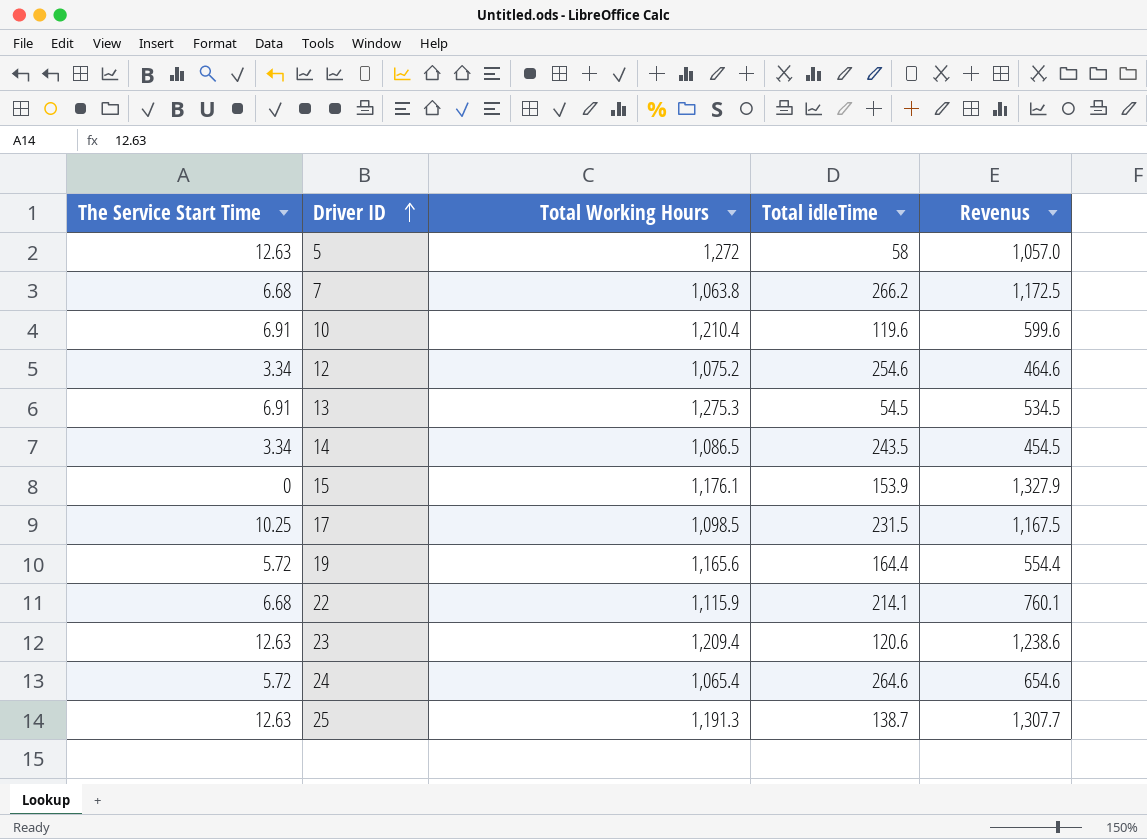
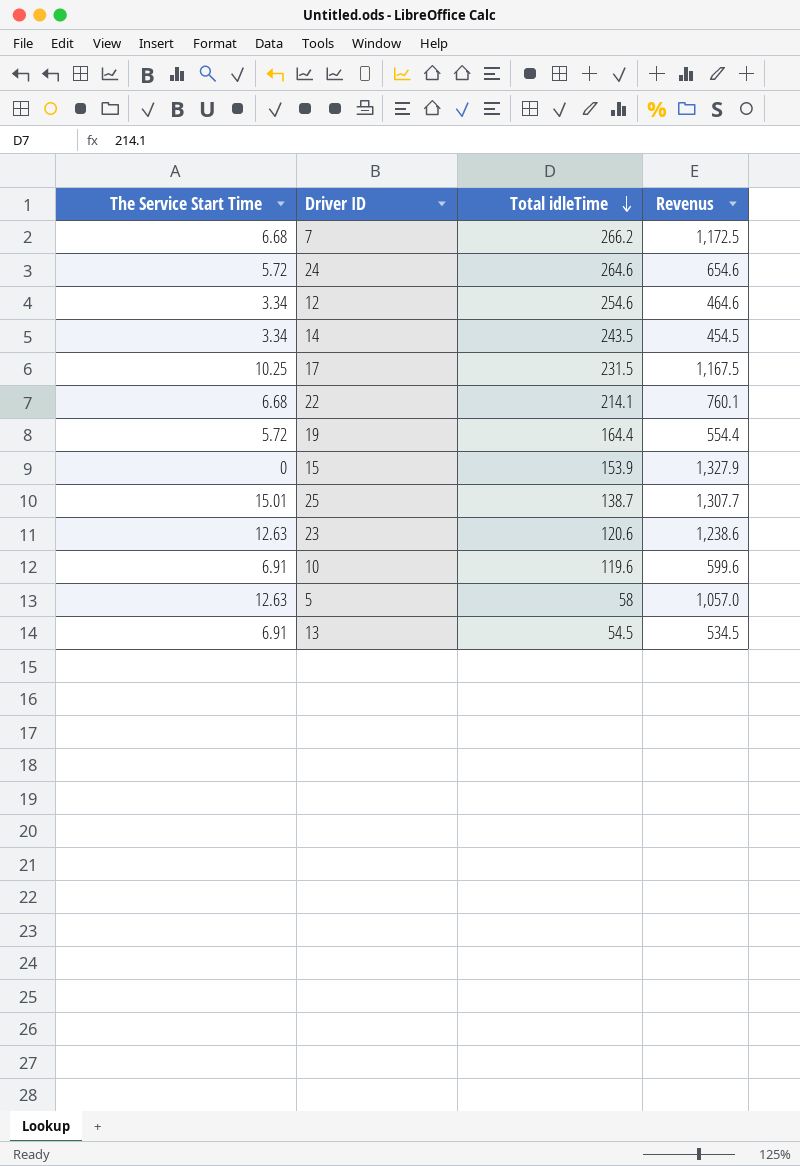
row order: Driver ID ascending -> Total idleTime descending
column Total Working Hours | position: 3 -> none
25 | The Service Start Time: 12.63 -> 15.01

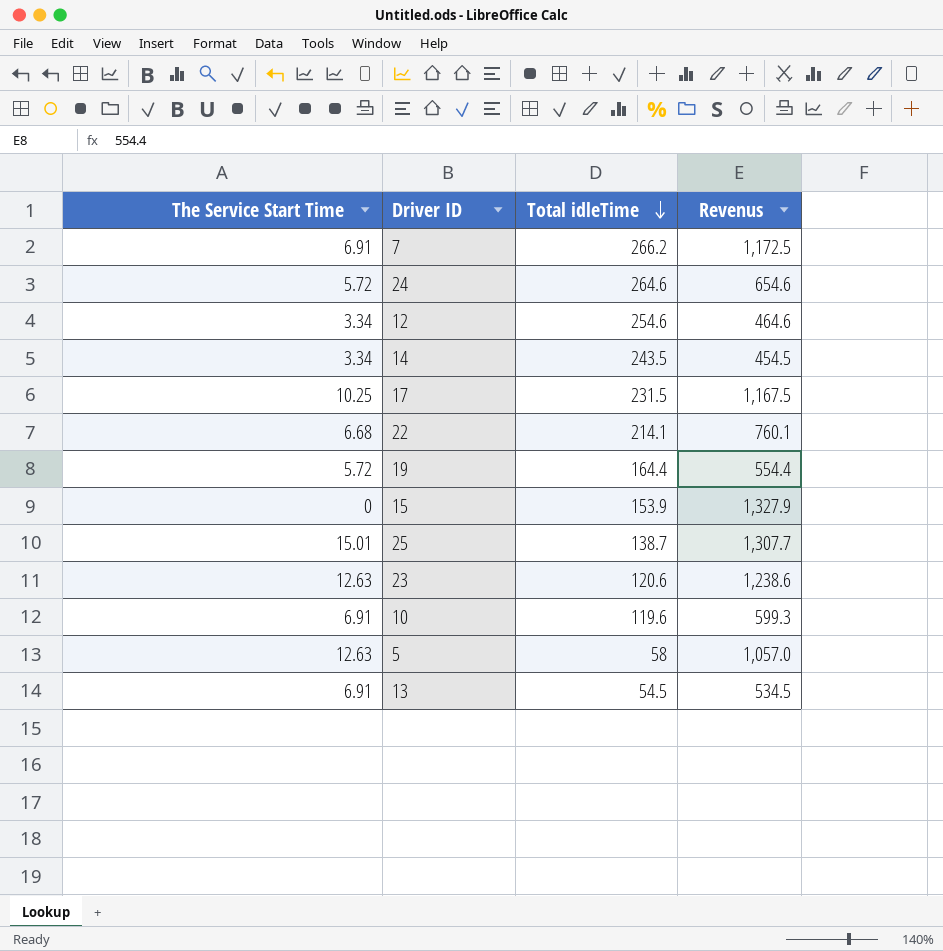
7 | The Service Start Time: 6.68 -> 6.91
10 | Revenus: 599.6 -> 599.3

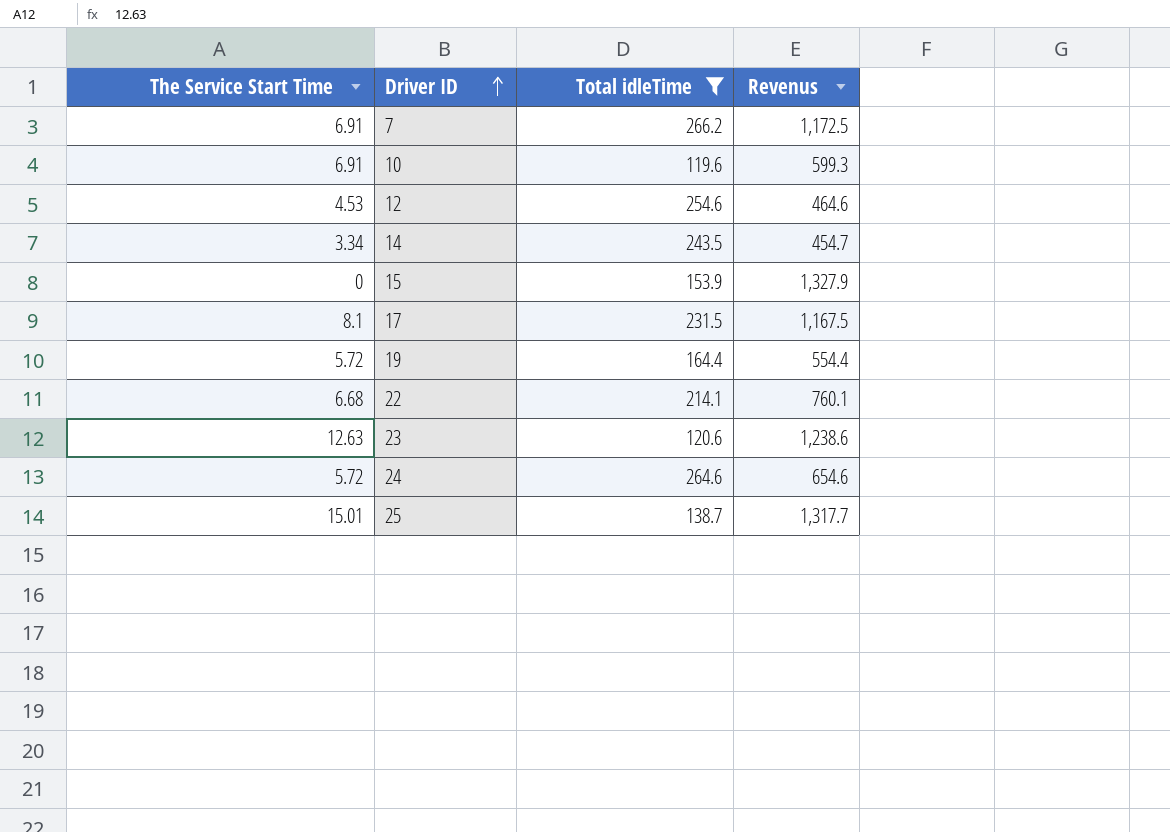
filter: none -> Total idleTime >= 119.6
row order: Total idleTime descending -> Driver ID ascending
12 | The Service Start Time: 3.34 -> 4.53
14 | Revenus: 454.5 -> 454.7
17 | The Service Start Time: 10.25 -> 8.1
25 | Revenus: 1,307.7 -> 1,317.7

